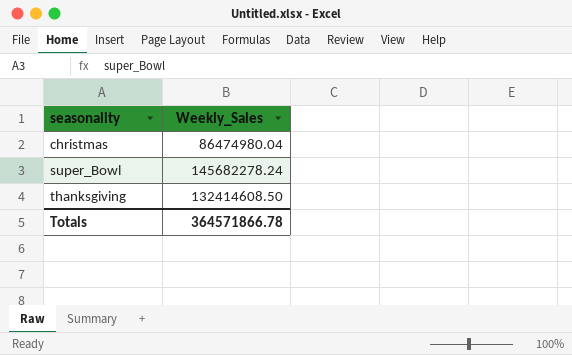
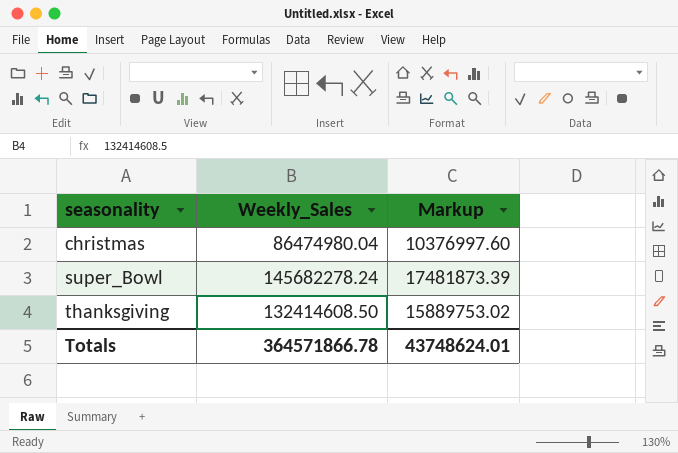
column Markup | formula: none -> [Weekly_Sales] * 0.12

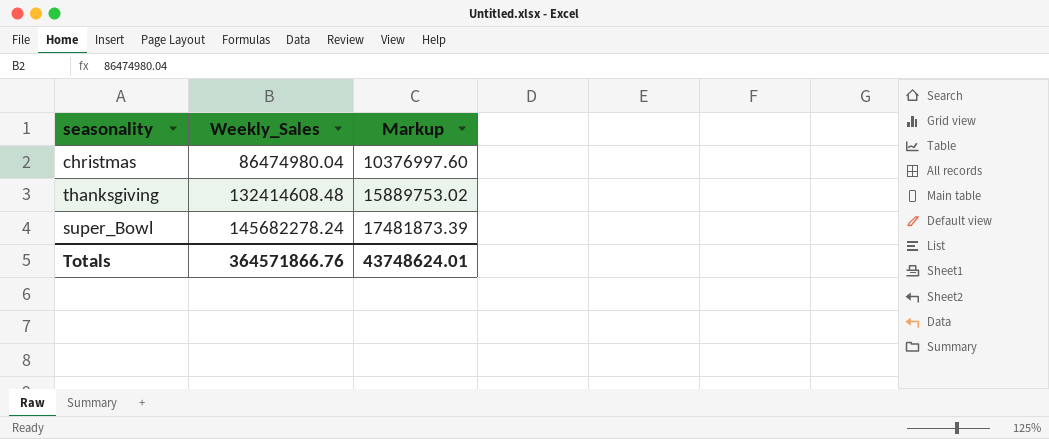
row order: seasonality ascending -> Weekly_Sales ascending
thanksgiving | Weekly_Sales: 132414608.50 -> 132414608.48
Totals | Weekly_Sales: 364571866.78 -> 364571866.76

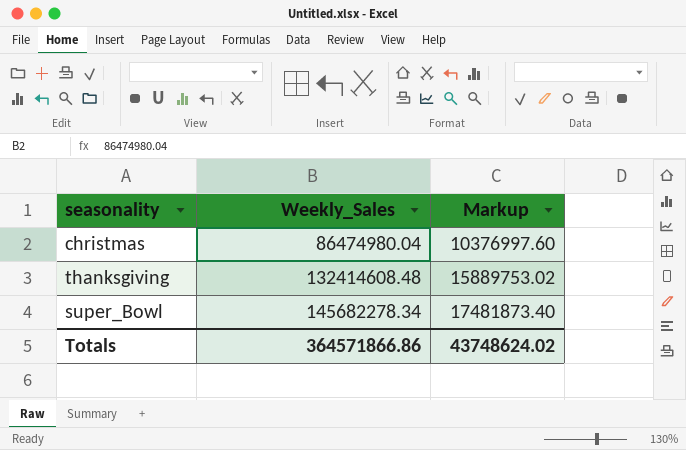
super_Bowl | Weekly_Sales: 145682278.24 -> 145682278.34
super_Bowl | Markup: 17481873.39 -> 17481873.40
Totals | Weekly_Sales: 364571866.76 -> 364571866.86
Totals | Markup: 43748624.01 -> 43748624.02

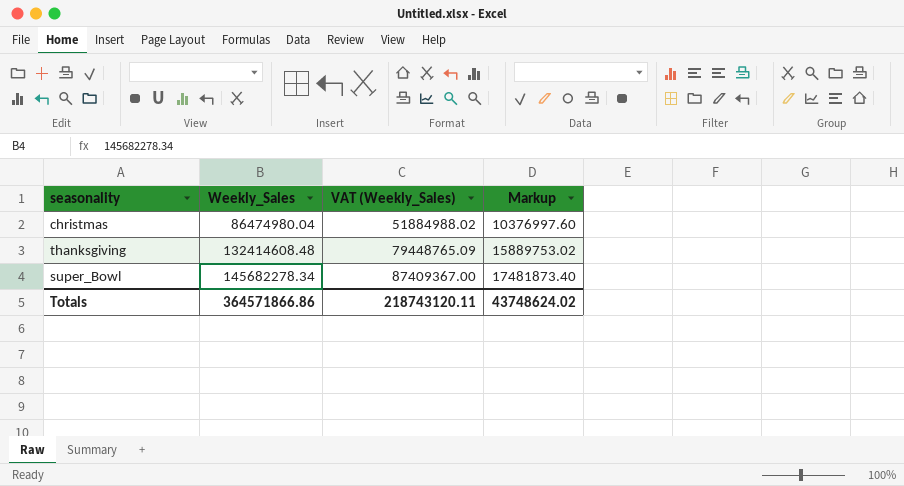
column VAT (Weekly_Sales) | formula: none -> [Weekly_Sales] * 0.6

